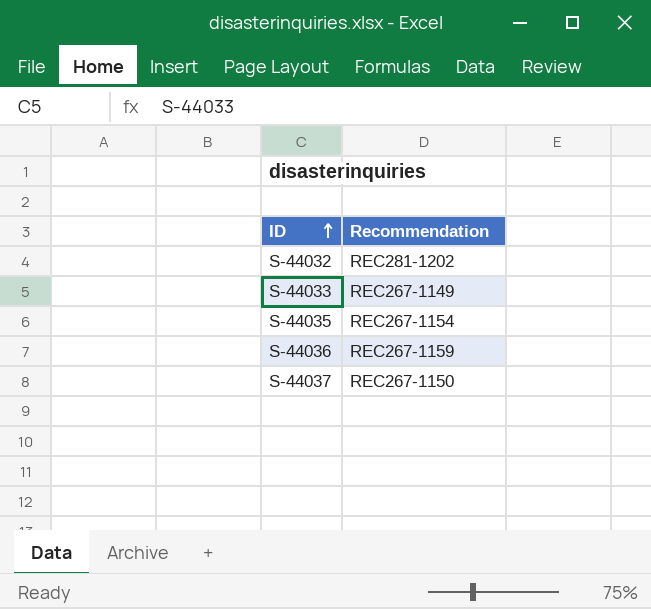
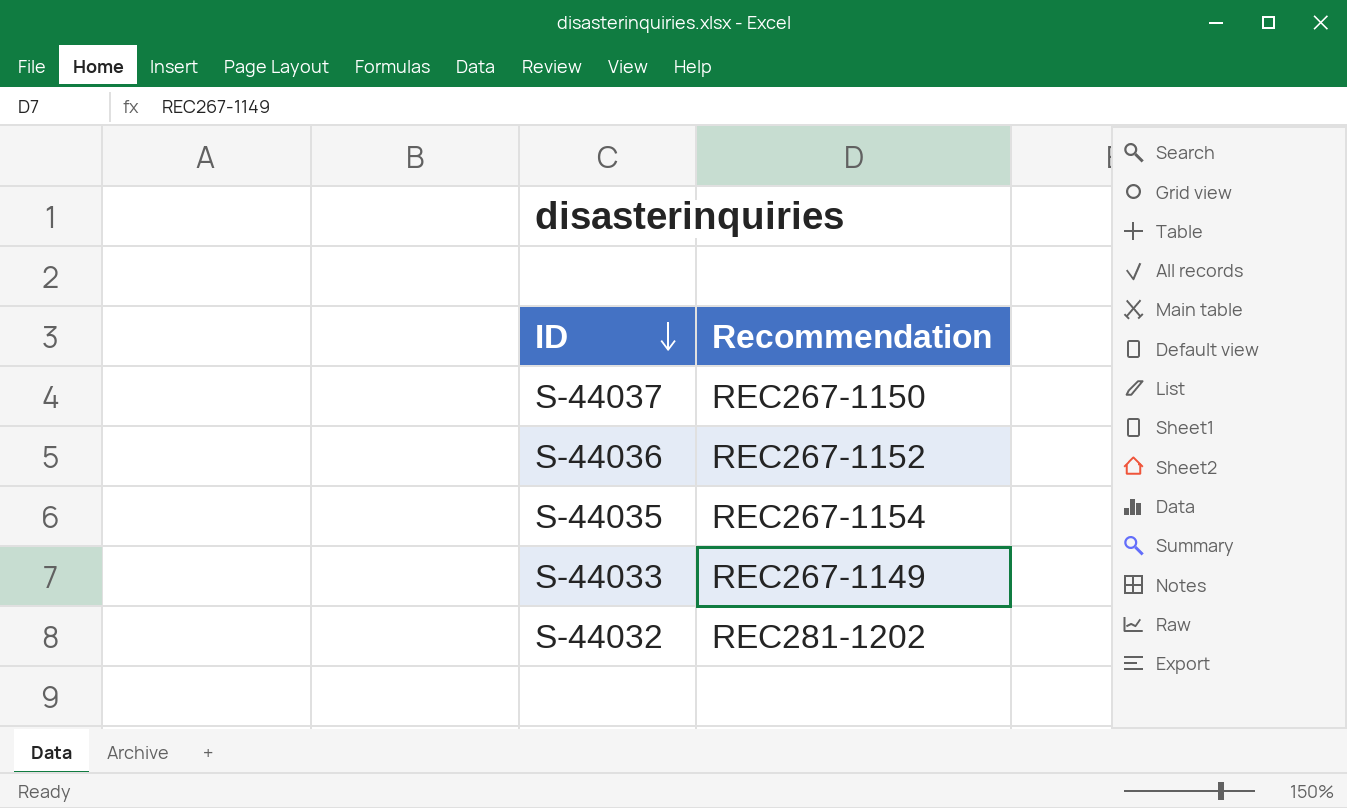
row order: ID ascending -> ID descending
S-44036 | Recommendation: REC267-1159 -> REC267-1152

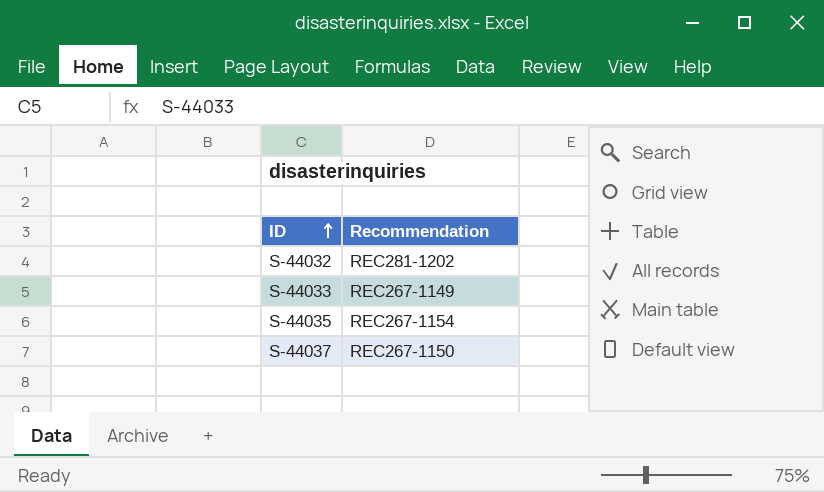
row order: ID descending -> ID ascending
row S-44036: REC267-1152 -> none

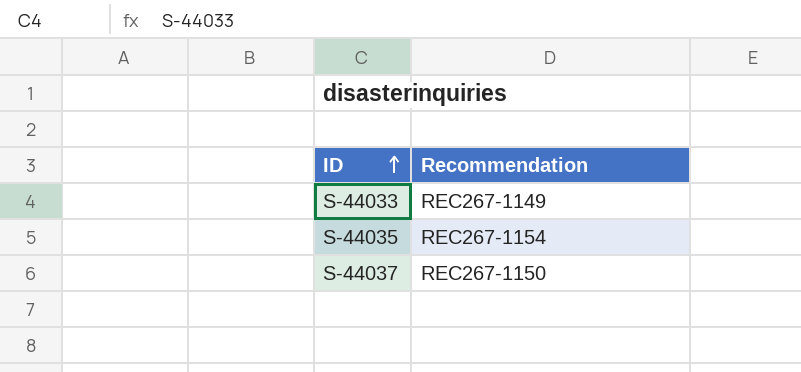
row S-44032: REC281-1202 -> none

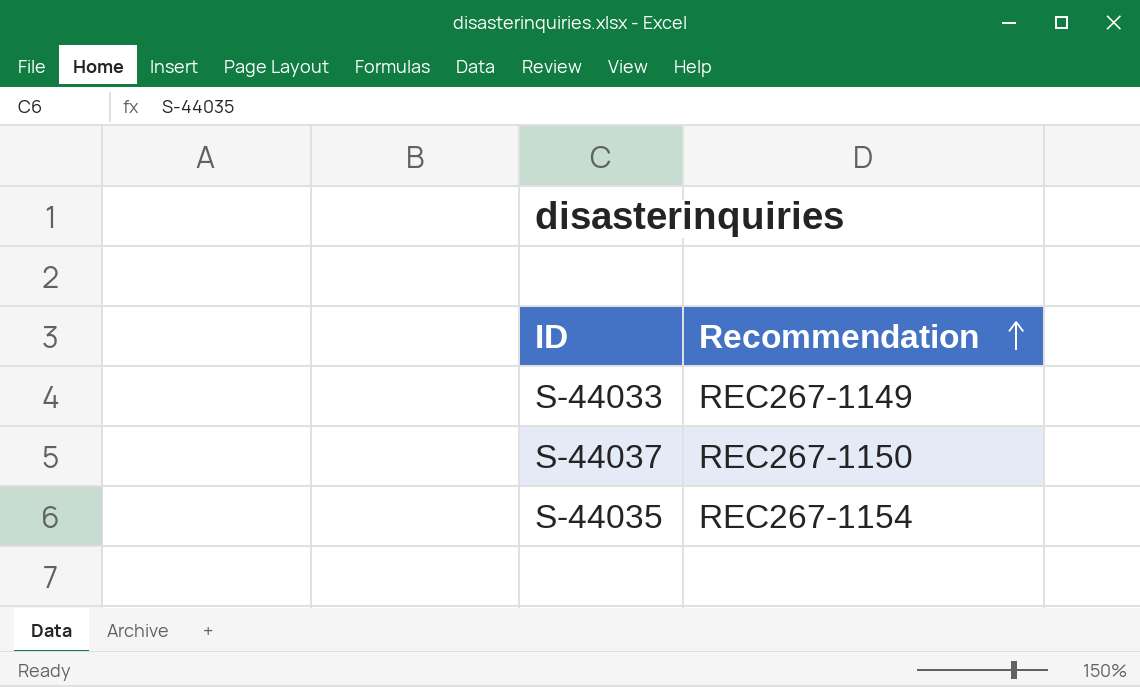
row order: ID ascending -> Recommendation ascending

